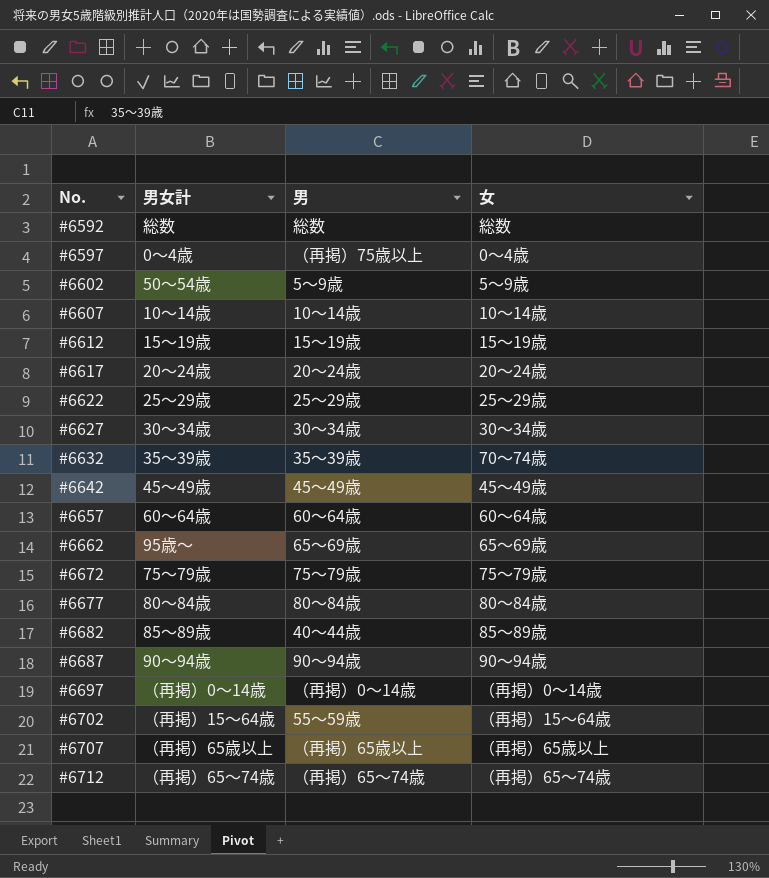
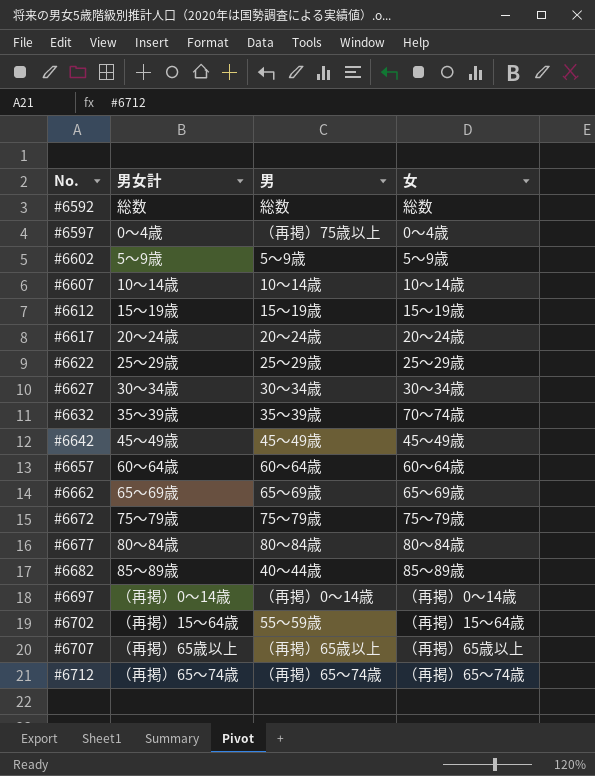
row #6687: 90～94歳 | 90～94歳 | 90～94歳 -> none
#6602 | 男女計: 50～54歳 -> 5～9歳
#6662 | 男女計: 95歳～ -> 65～69歳

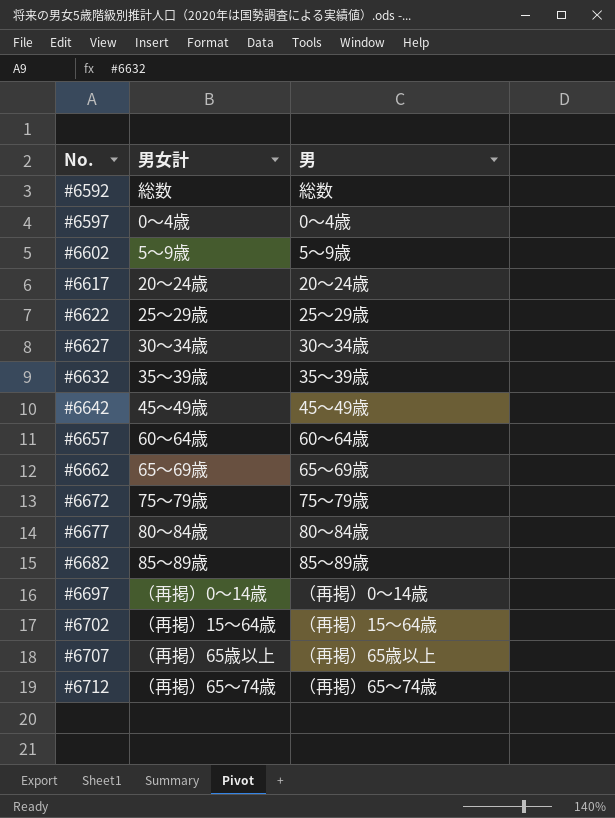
column 女 | position: 4 -> none
row #6607: 10～14歳 | 10～14歳 | 10～14歳 -> none
row #6612: 15～19歳 | 15～19歳 | 15～19歳 -> none
#6597 | 男: （再掲）75歳以上 -> 0～4歳
#6682 | 男: 40～44歳 -> 85～89歳
#6702 | 男: 55～59歳 -> （再掲）15～64歳

